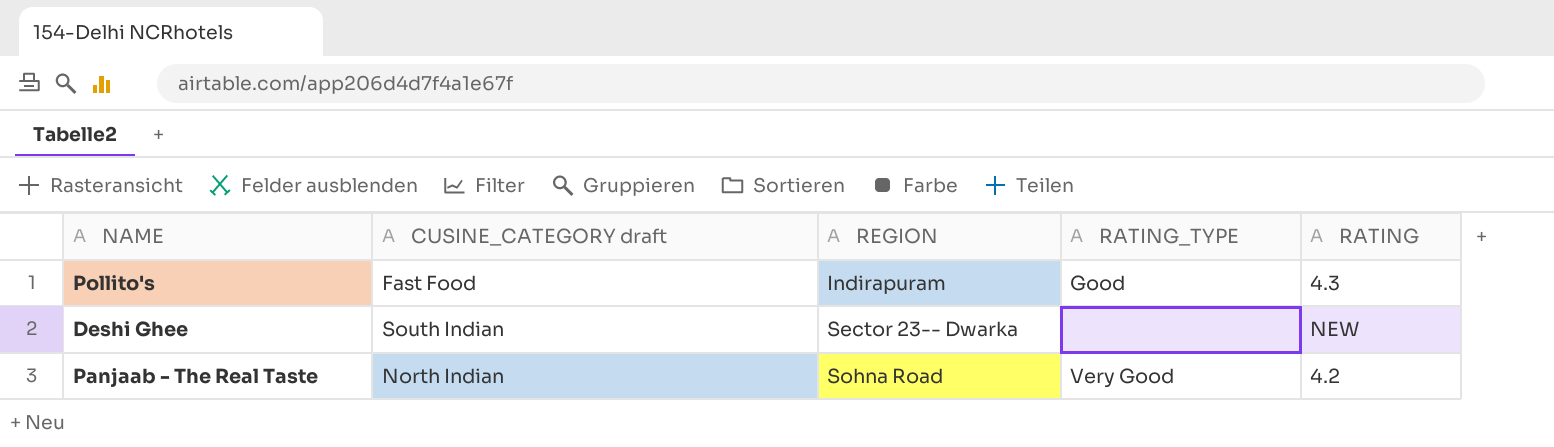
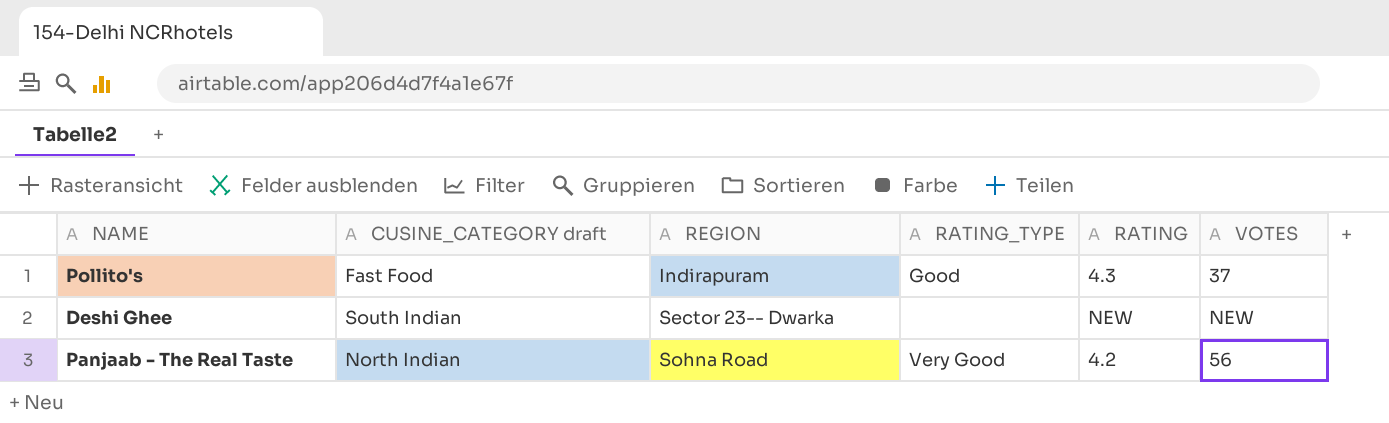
column VOTES | position: none -> 6

